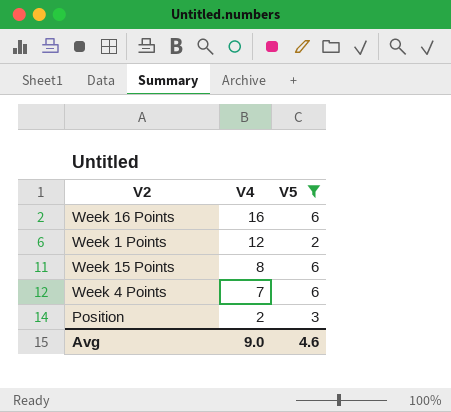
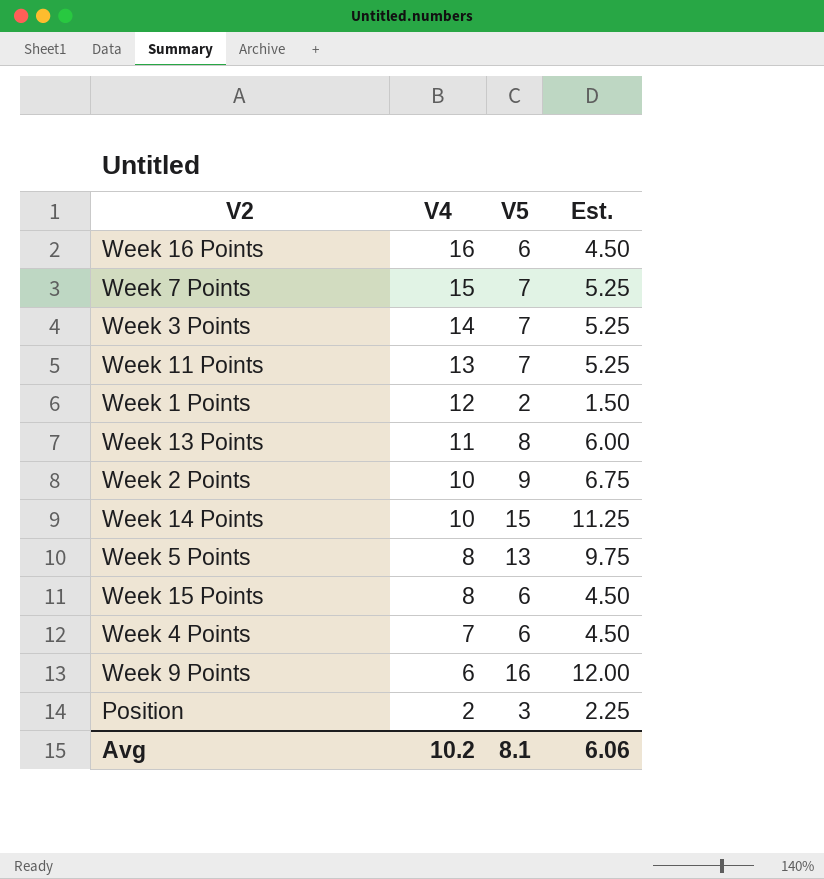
filter: V5 <= 6 -> none
column Est. | formula: none -> [V5] * 0.75
Avg | V4: 9.0 -> 10.2
Avg | V5: 4.6 -> 8.1

